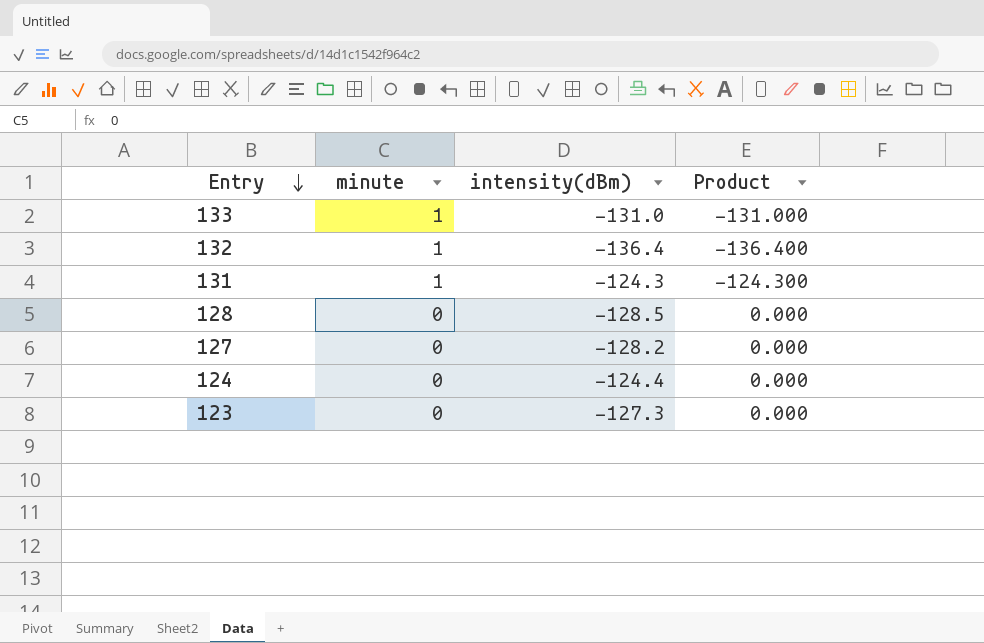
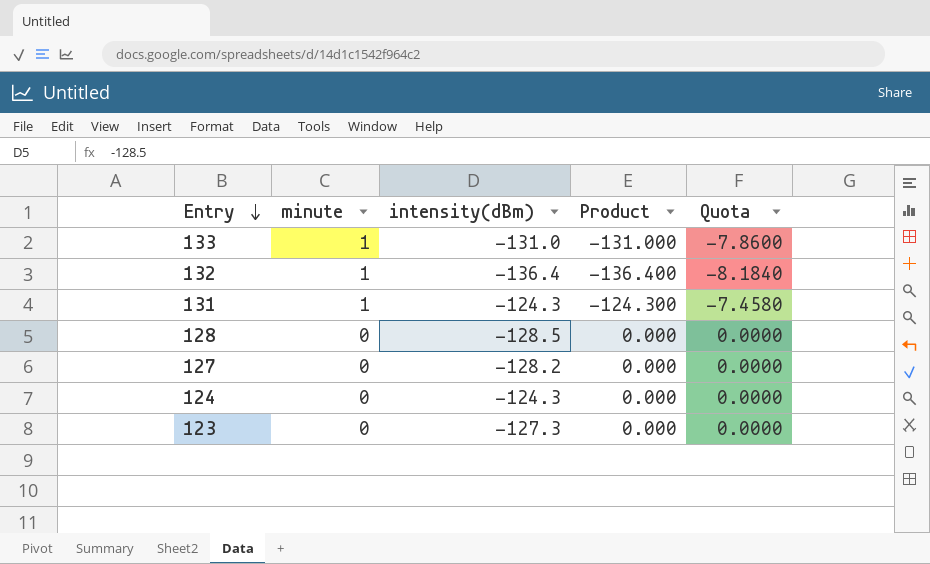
column Quota | formula: none -> [Product] * 0.06
124 | intensity(dBm): -124.4 -> -124.3

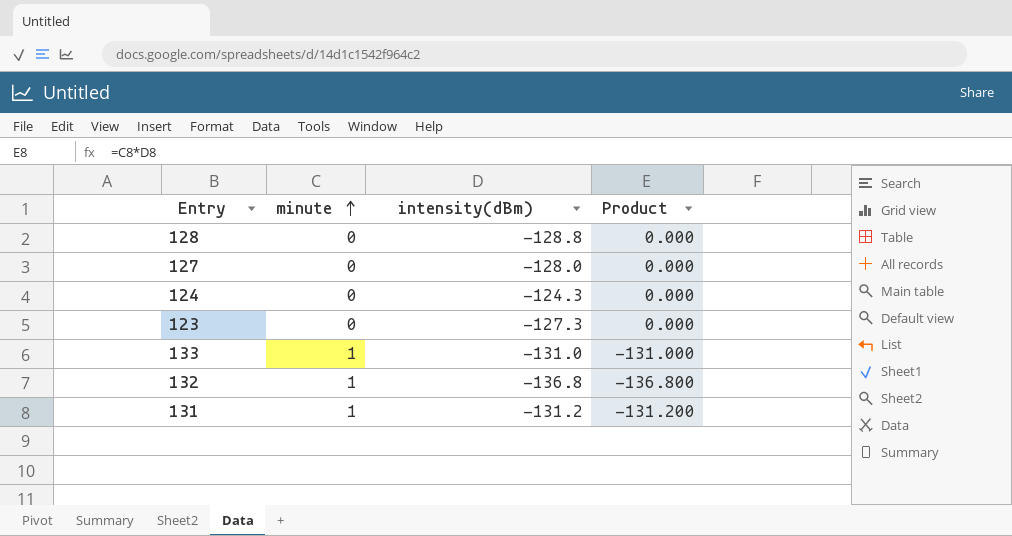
row order: Entry descending -> minute ascending
column Quota | formula: [Product] * 0.06 -> none
128 | intensity(dBm): -128.5 -> -128.8
127 | intensity(dBm): -128.2 -> -128.0
132 | intensity(dBm): -136.4 -> -136.8
132 | Product: -136.400 -> -136.800
131 | intensity(dBm): -124.3 -> -131.2
131 | Product: -124.300 -> -131.200

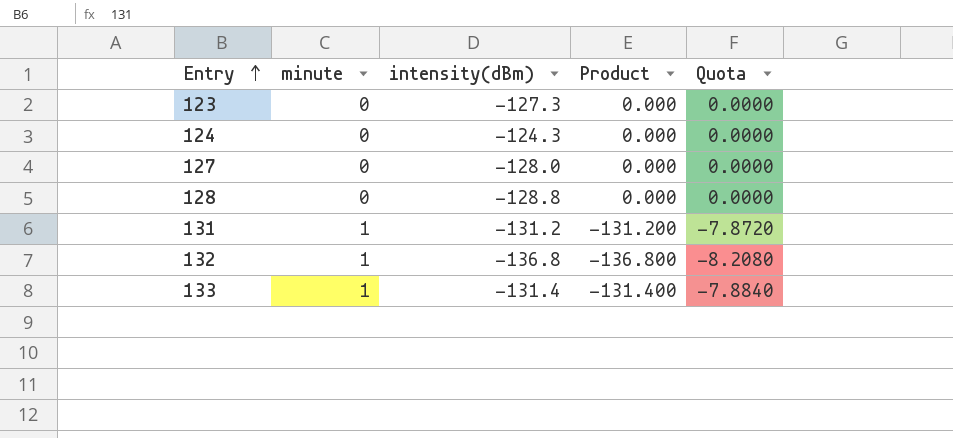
row order: minute ascending -> Entry ascending
column Quota | formula: none -> [Product] * 0.06
133 | intensity(dBm): -131.0 -> -131.4
133 | Product: -131.000 -> -131.400

